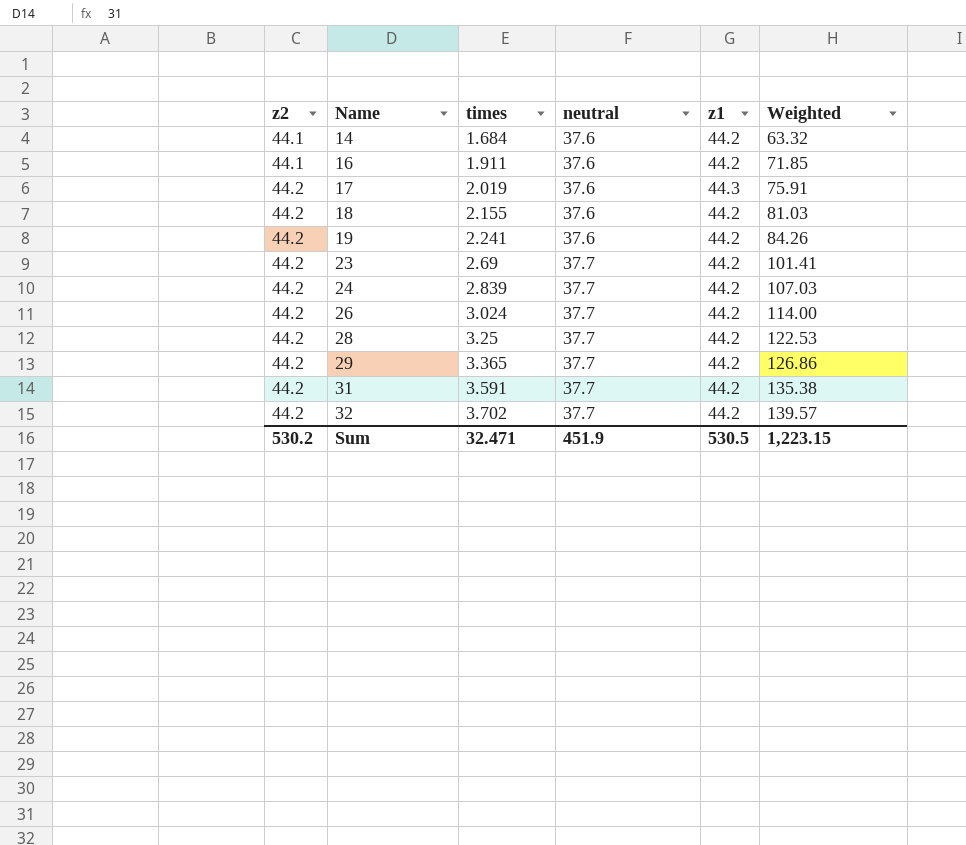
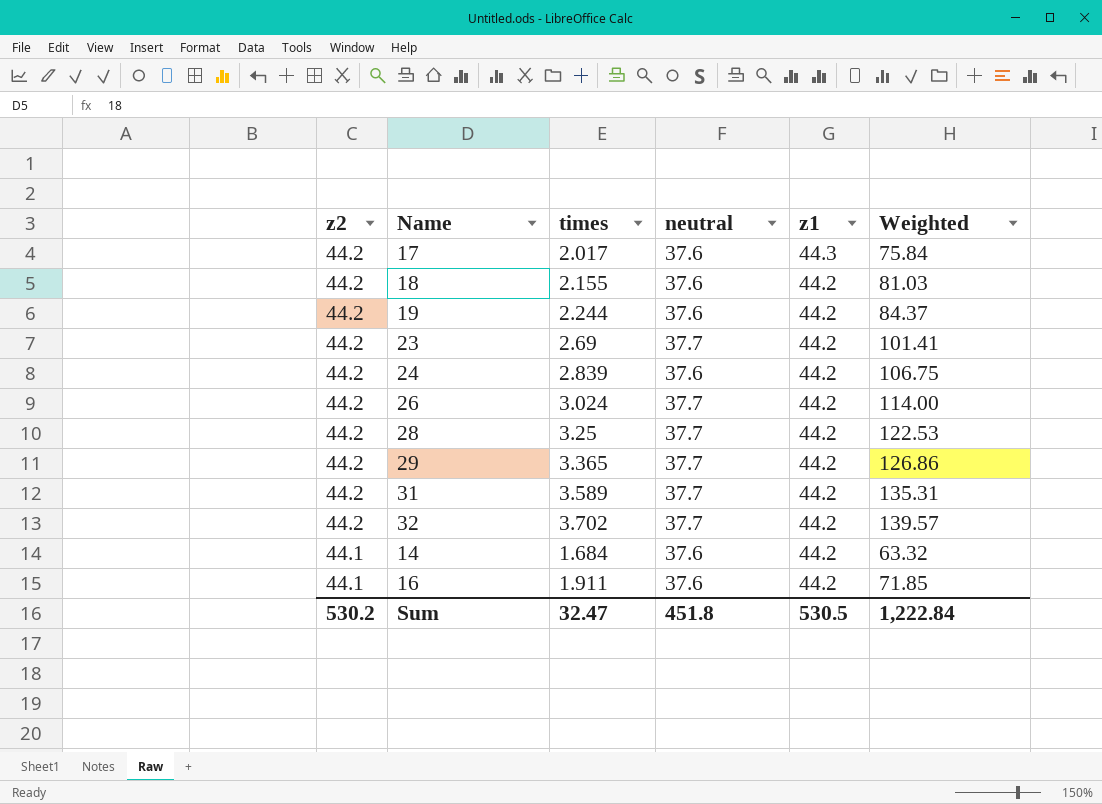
row order: z2 ascending -> z2 descending
17 | times: 2.019 -> 2.017
17 | Weighted: 75.91 -> 75.84
19 | times: 2.241 -> 2.244
19 | Weighted: 84.26 -> 84.37
24 | neutral: 37.7 -> 37.6
24 | Weighted: 107.03 -> 106.75
31 | times: 3.591 -> 3.589
31 | Weighted: 135.38 -> 135.31
Sum | times: 32.471 -> 32.47
Sum | neutral: 451.9 -> 451.8
Sum | Weighted: 1,223.15 -> 1,222.84

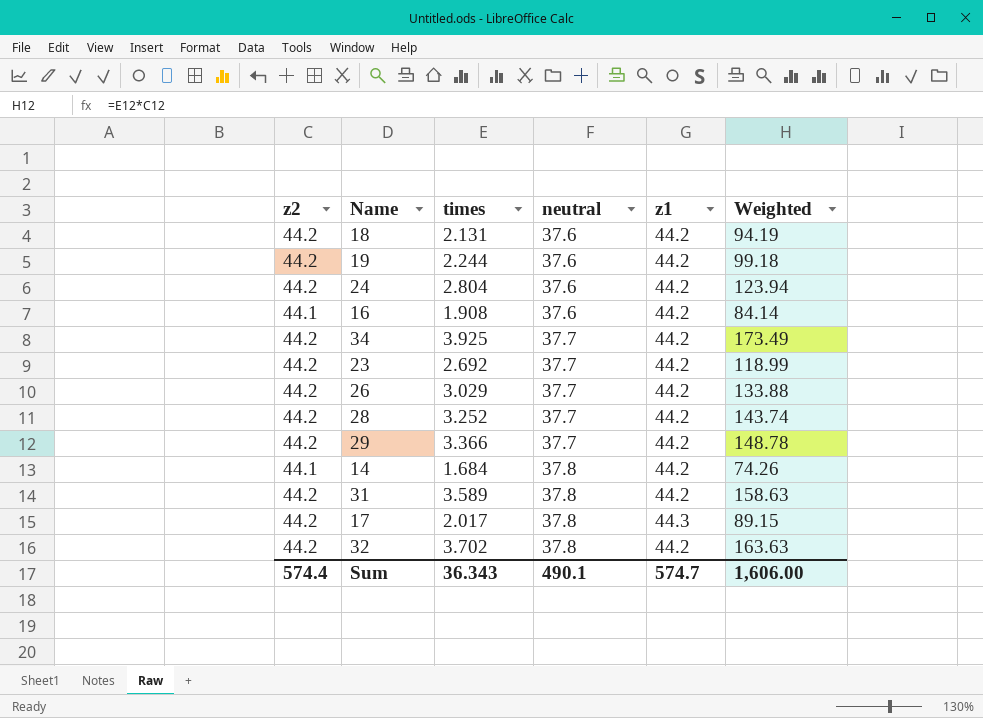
row order: z2 descending -> neutral ascending
column Weighted | formula: [times] * [neutral] -> [z2] * [times]
18 | times: 2.155 -> 2.131
24 | times: 2.839 -> 2.804
16 | times: 1.911 -> 1.908
row 34: none -> 44.2 | 3.925 | 37.7 | 44.2 | 173.49
23 | times: 2.69 -> 2.692
26 | times: 3.024 -> 3.029
28 | times: 3.25 -> 3.252
29 | times: 3.365 -> 3.366
14 | neutral: 37.6 -> 37.8
31 | neutral: 37.7 -> 37.8
17 | neutral: 37.6 -> 37.8
32 | neutral: 37.7 -> 37.8
Sum | z2: 530.2 -> 574.4
Sum | times: 32.47 -> 36.343
Sum | neutral: 451.8 -> 490.1
Sum | z1: 530.5 -> 574.7
Sum | Weighted: 1,222.84 -> 1,606.00

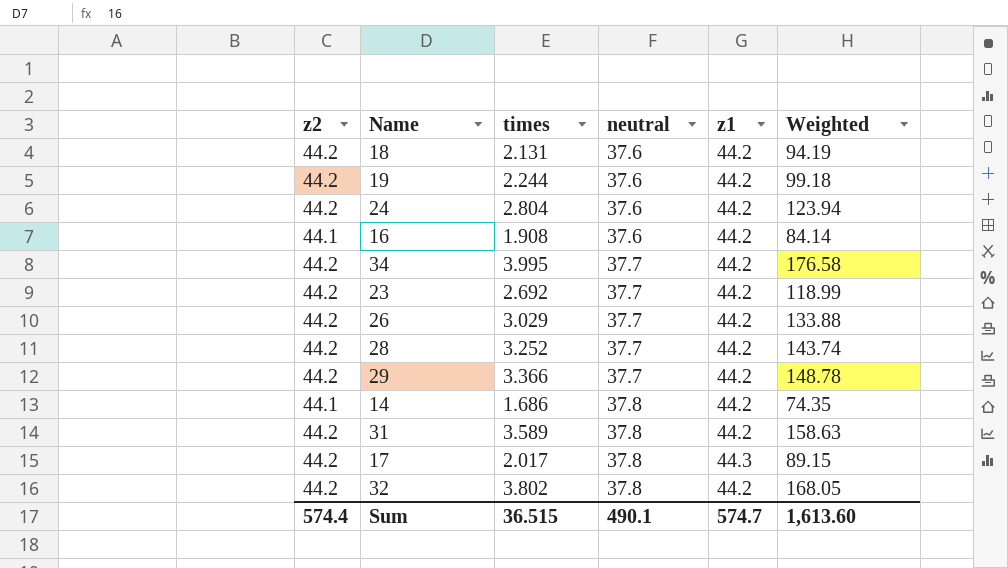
34 | times: 3.925 -> 3.995
34 | Weighted: 173.49 -> 176.58
14 | times: 1.684 -> 1.686
14 | Weighted: 74.26 -> 74.35
32 | times: 3.702 -> 3.802
32 | Weighted: 163.63 -> 168.05
Sum | times: 36.343 -> 36.515
Sum | Weighted: 1,606.00 -> 1,613.60

